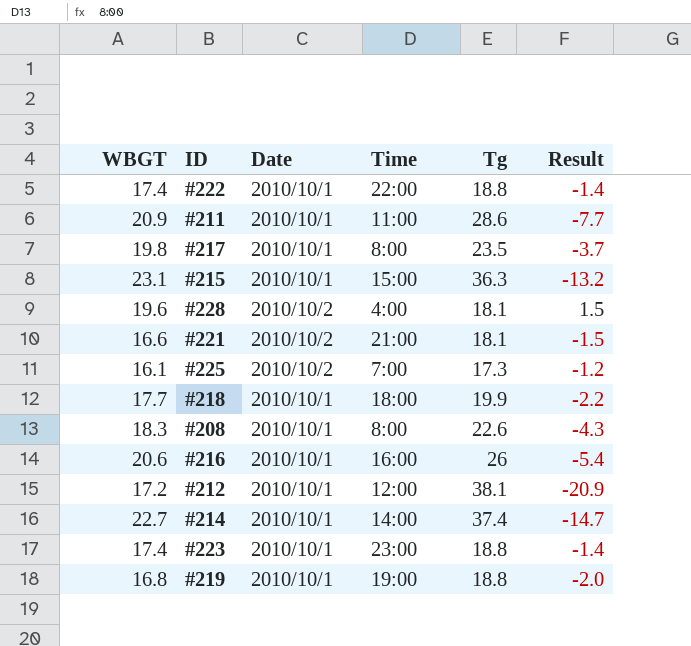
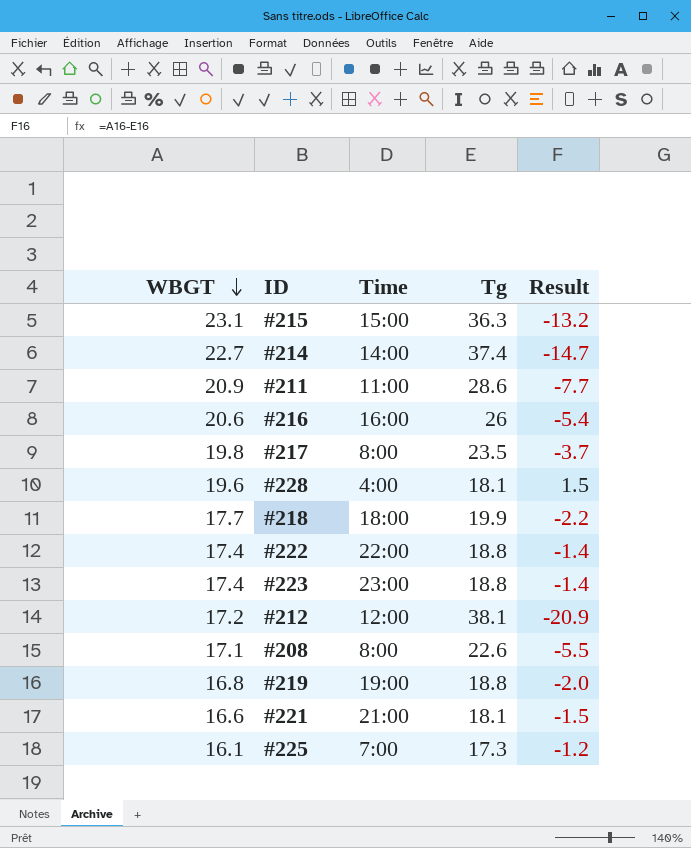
row order: none -> WBGT descending
column Date | position: 3 -> none
#208 | WBGT: 18.3 -> 17.1
#208 | Result: -4.3 -> -5.5

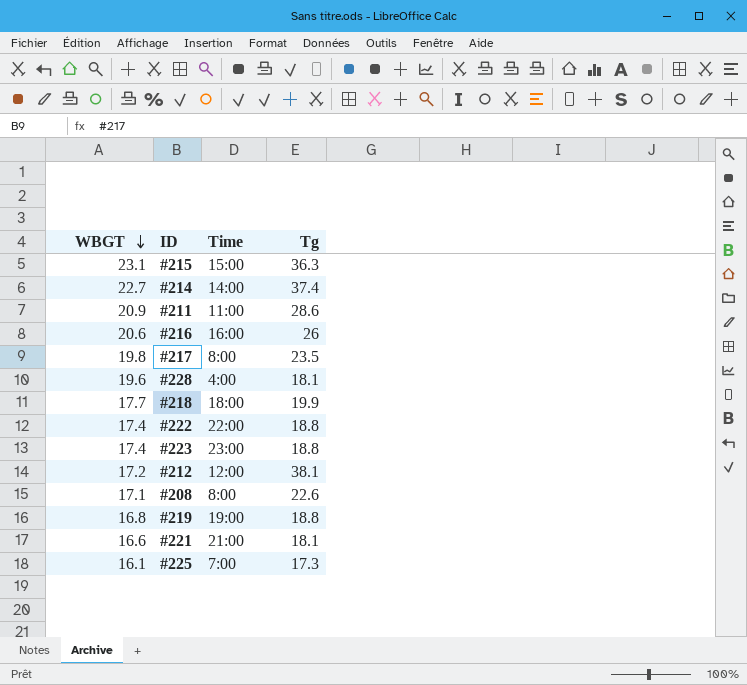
column Result | formula: [WBGT] - [Tg] -> none

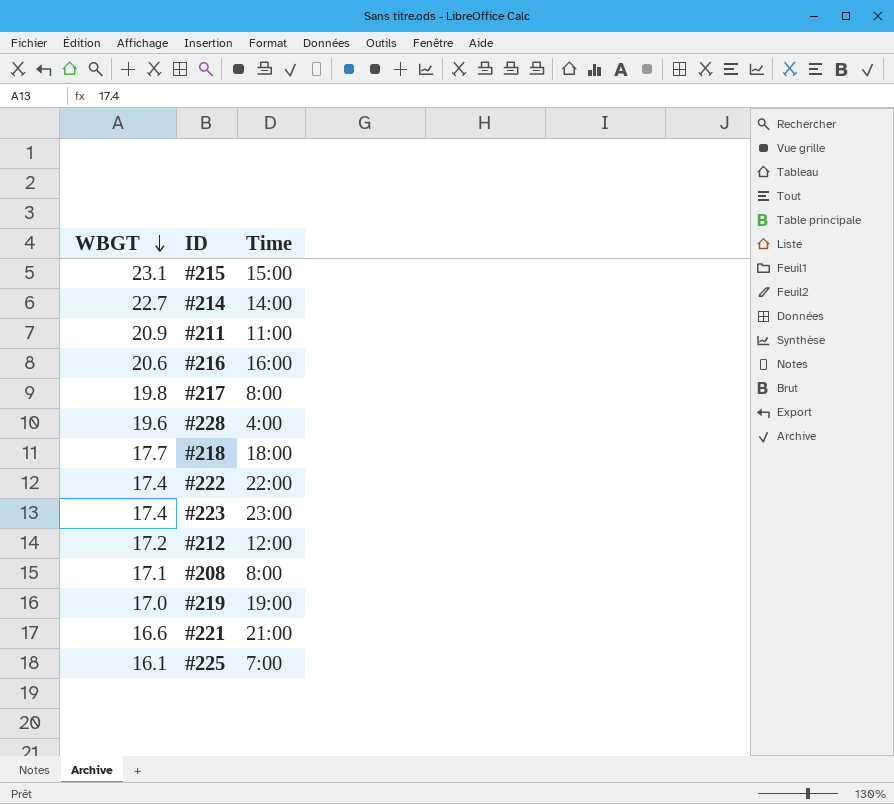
column Tg | position: 4 -> none
#219 | WBGT: 16.8 -> 17.0

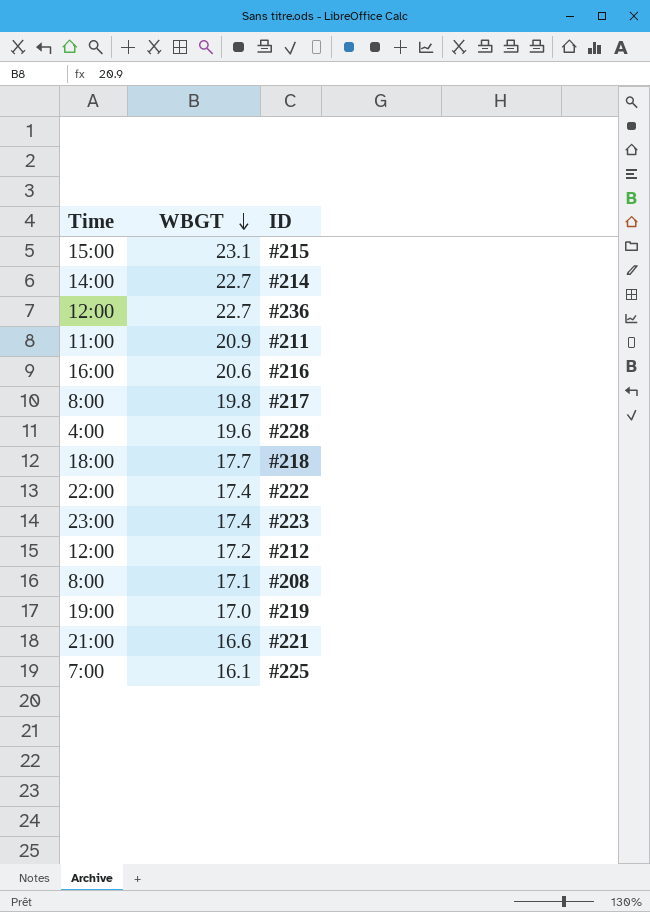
column Time | position: 3 -> 1
row #236: none -> 12:00 | 22.7

